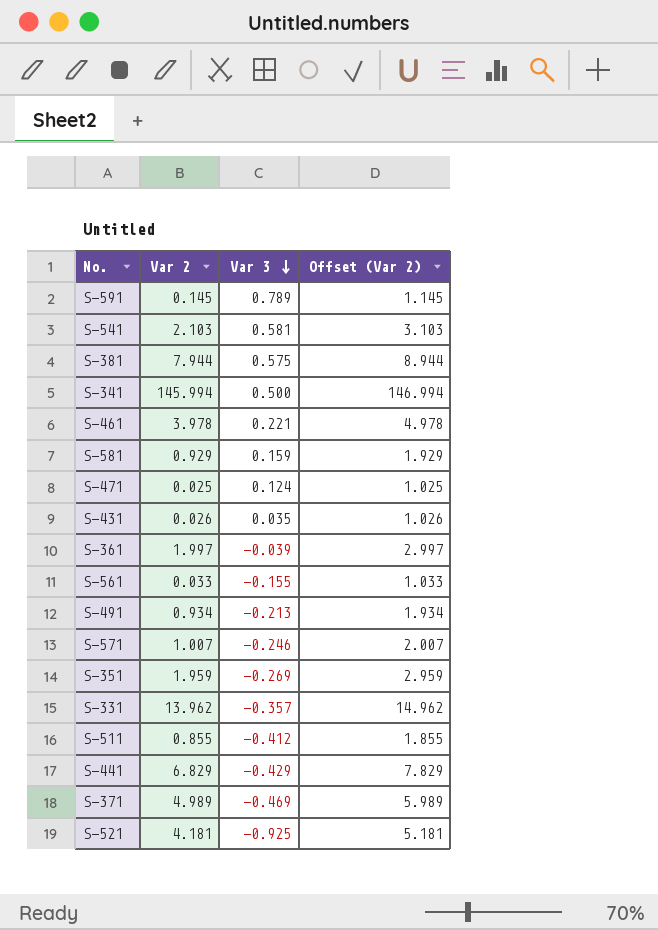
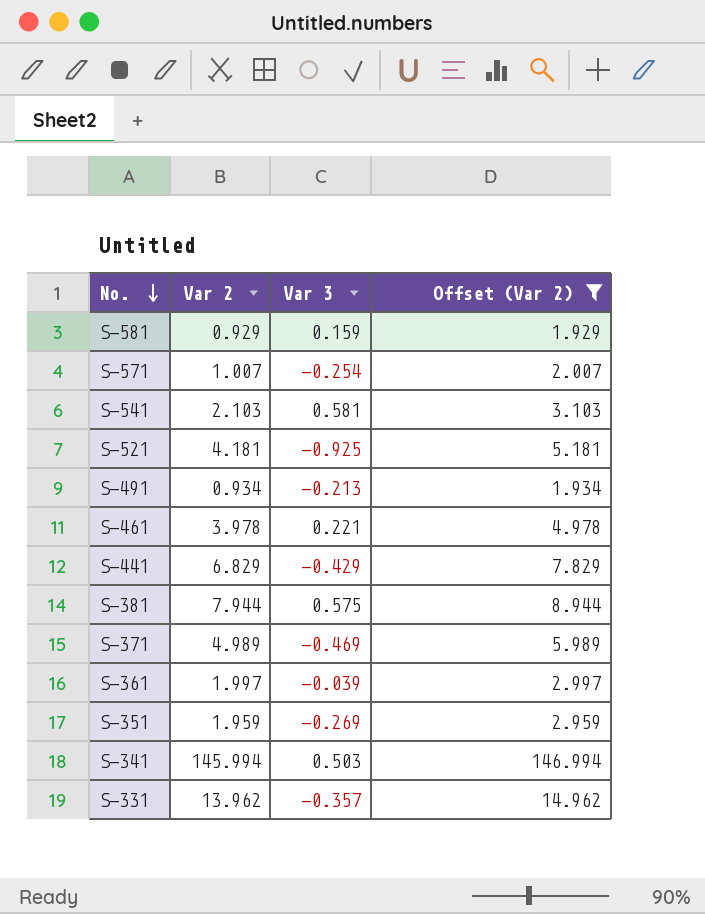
filter: none -> Offset (Var 2) >= 1.929
row order: Var 3 descending -> No. descending
S-571 | Var 3: -0.246 -> -0.254
S-341 | Var 3: 0.500 -> 0.503

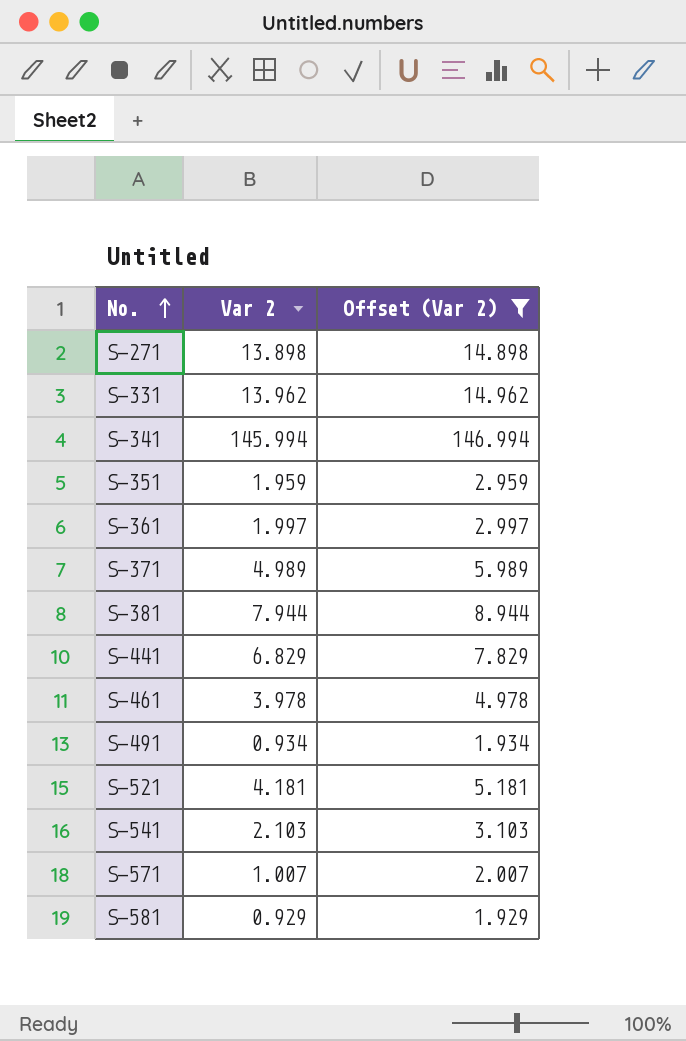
row order: No. descending -> No. ascending
column Var 3 | position: 3 -> none
row S-271: none -> 13.898 | 14.898

